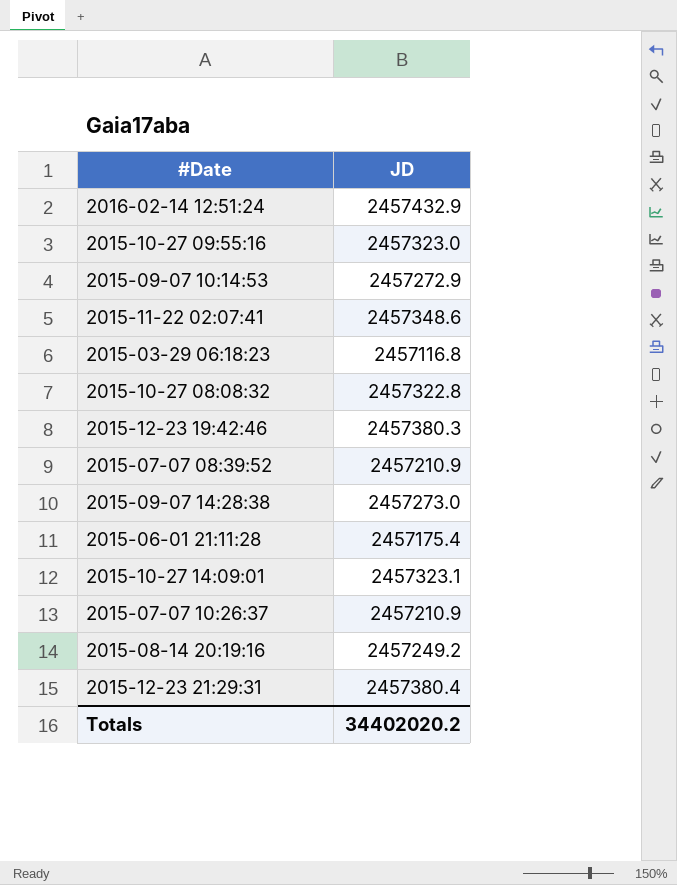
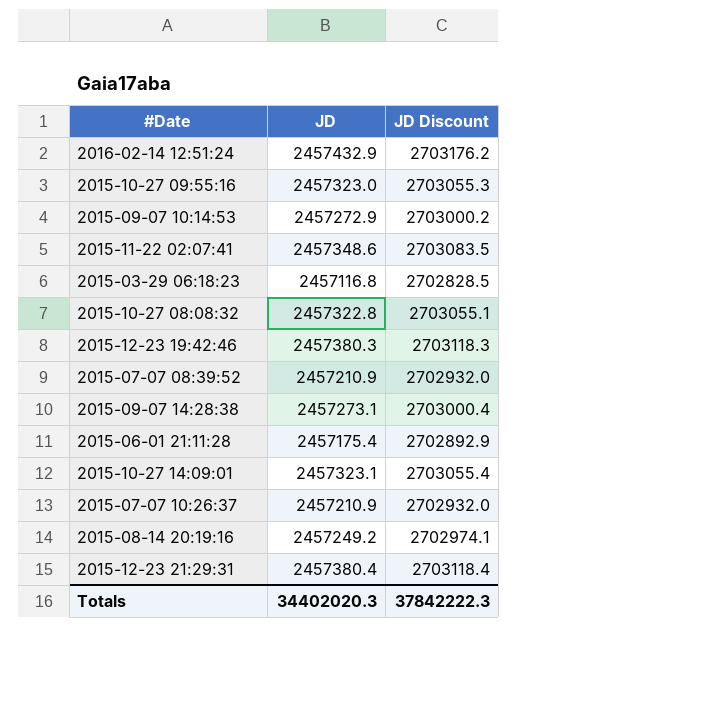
column JD Discount | formula: none -> [JD] * 1.1
2015-09-07 14:28:38 | JD: 2457273.0 -> 2457273.1
Totals | JD: 34402020.2 -> 34402020.3

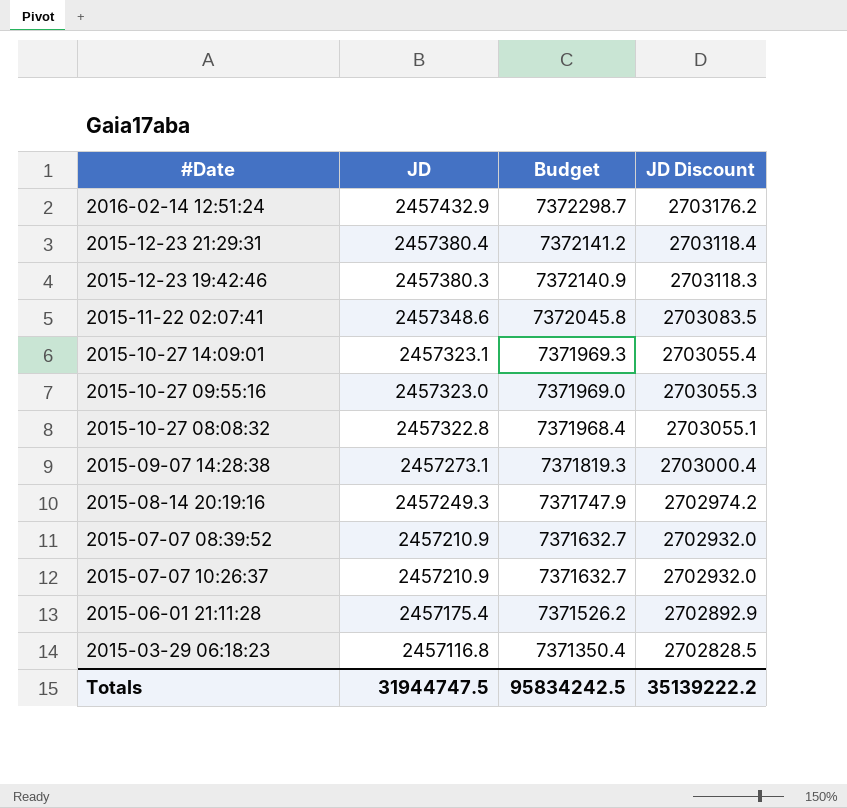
row order: none -> JD descending
column Budget | formula: none -> [JD] * 3
row 2015-09-07 10:14:53: 2457272.9 | 2703000.2 -> none
2015-08-14 20:19:16 | JD: 2457249.2 -> 2457249.3
2015-08-14 20:19:16 | JD Discount: 2702974.1 -> 2702974.2
Totals | JD: 34402020.3 -> 31944747.5
Totals | JD Discount: 37842222.3 -> 35139222.2

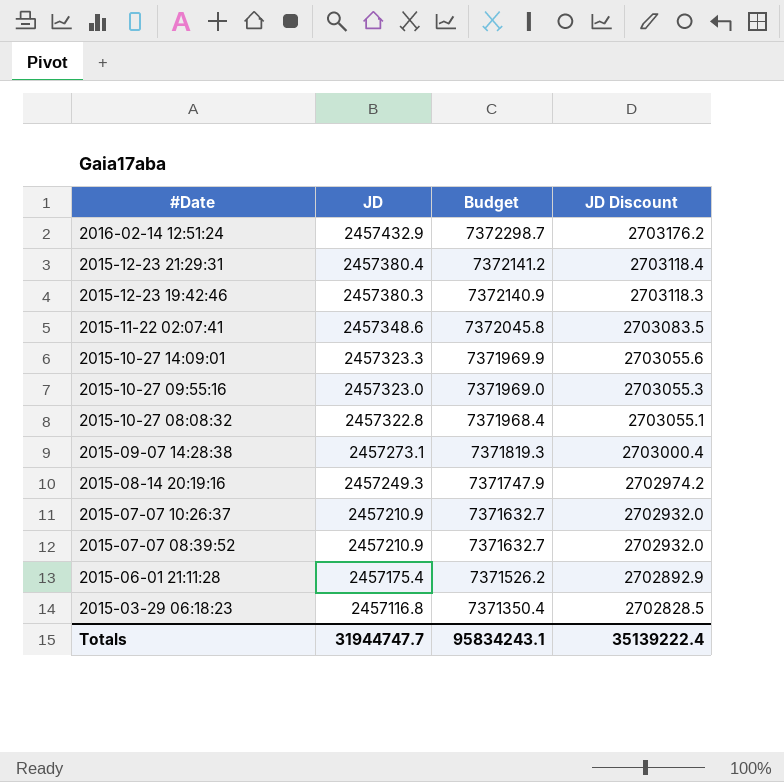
row order: JD descending -> #Date descending
2015-10-27 14:09:01 | JD: 2457323.1 -> 2457323.3
2015-10-27 14:09:01 | Budget: 7371969.3 -> 7371969.9
2015-10-27 14:09:01 | JD Discount: 2703055.4 -> 2703055.6
Totals | JD: 31944747.5 -> 31944747.7
Totals | Budget: 95834242.5 -> 95834243.1
Totals | JD Discount: 35139222.2 -> 35139222.4

